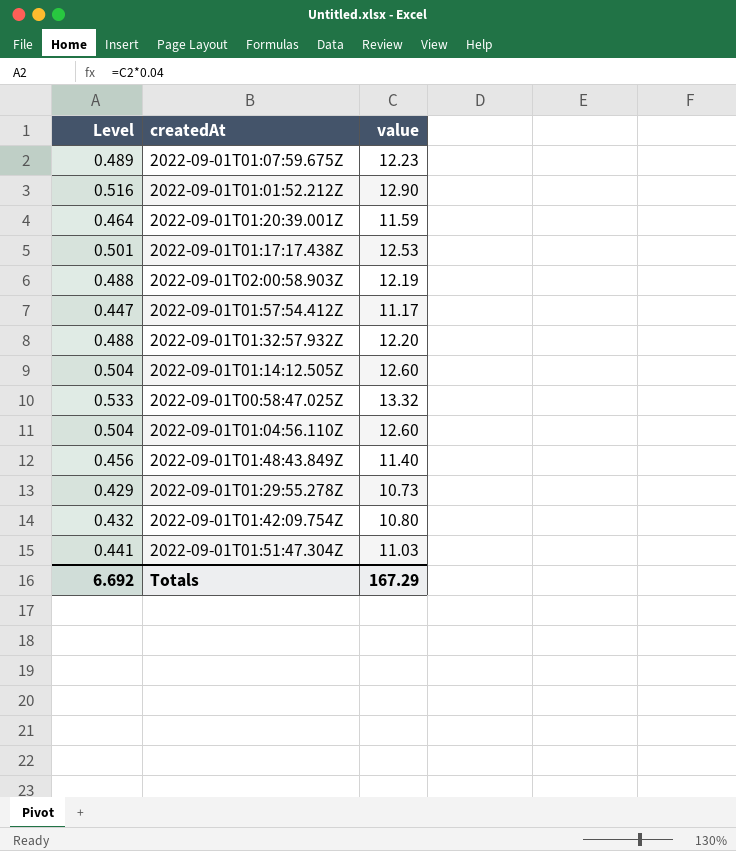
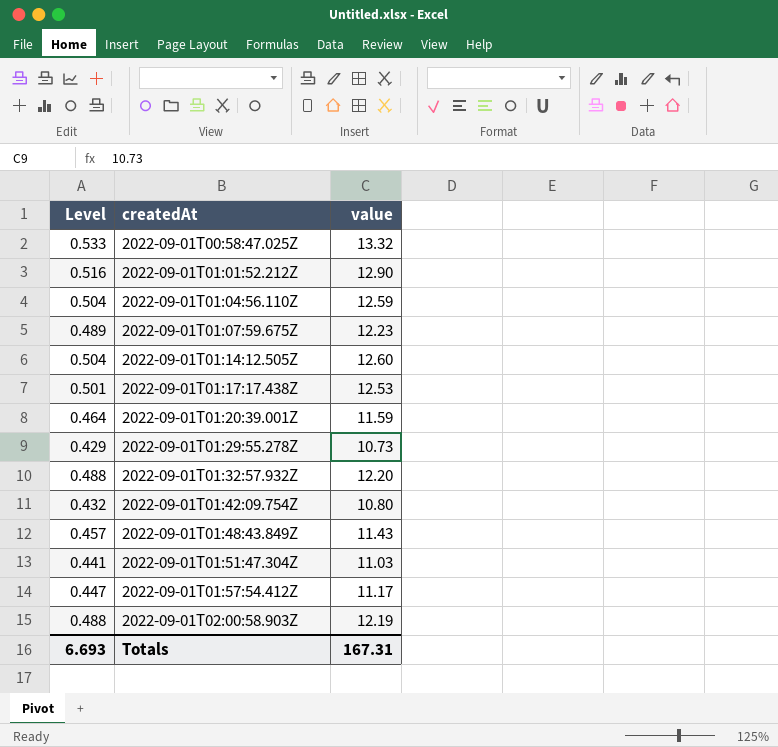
row order: none -> createdAt ascending
2022-09-01T01:04:56.110Z | value: 12.60 -> 12.59
2022-09-01T01:48:43.849Z | Level: 0.456 -> 0.457
2022-09-01T01:48:43.849Z | value: 11.40 -> 11.43
Totals | Level: 6.692 -> 6.693
Totals | value: 167.29 -> 167.31

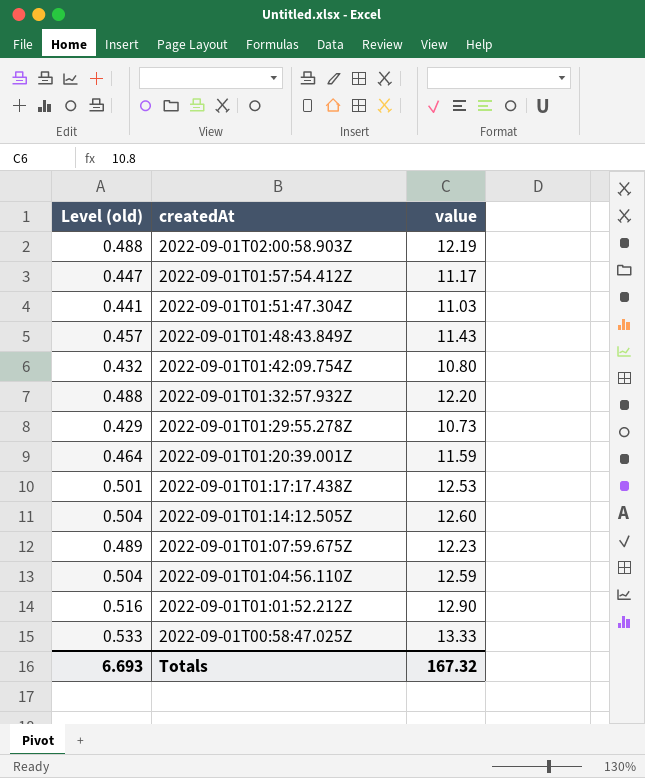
row order: createdAt ascending -> createdAt descending
column name: Level -> Level (old)
2022-09-01T00:58:47.025Z | value: 13.32 -> 13.33
Totals | value: 167.31 -> 167.32

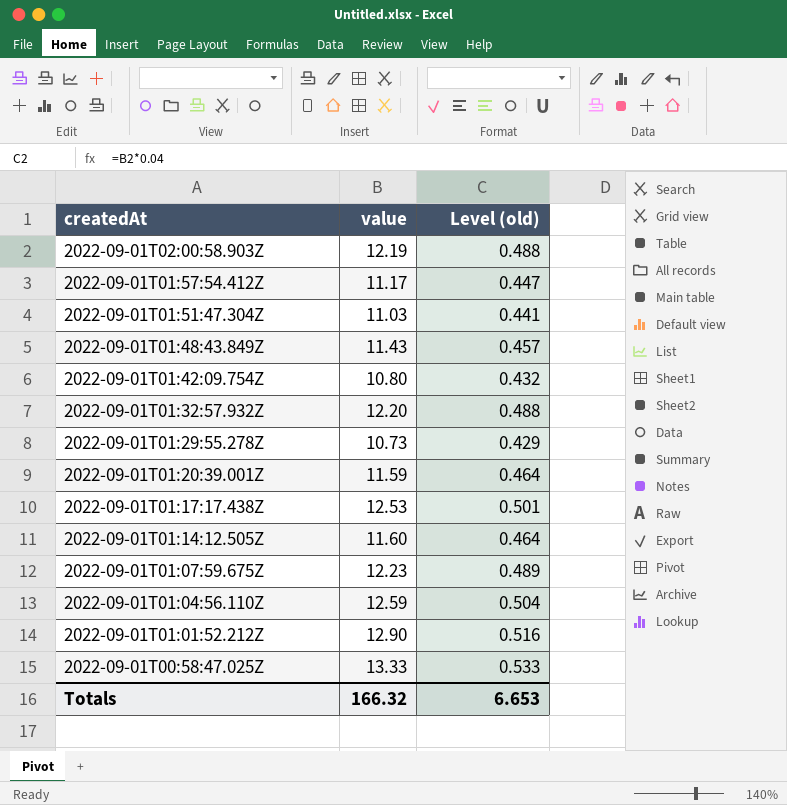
column Level (old) | position: 1 -> 3
2022-09-01T01:14:12.505Z | value: 12.60 -> 11.60
2022-09-01T01:14:12.505Z | Level (old): 0.504 -> 0.464
Totals | value: 167.32 -> 166.32
Totals | Level (old): 6.693 -> 6.653

